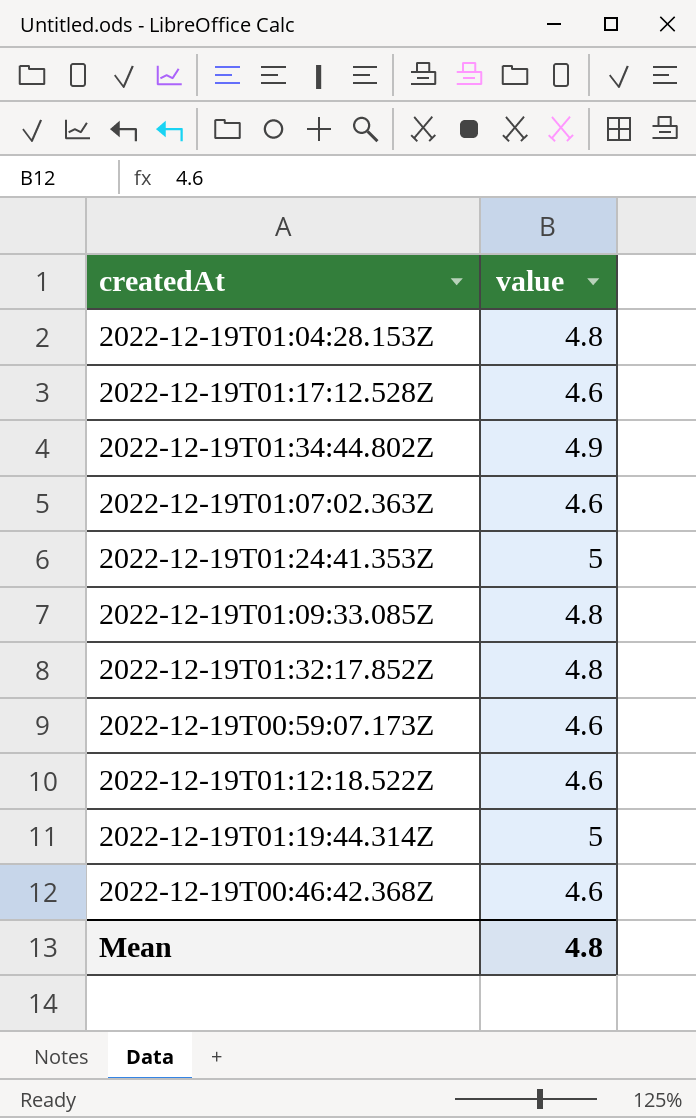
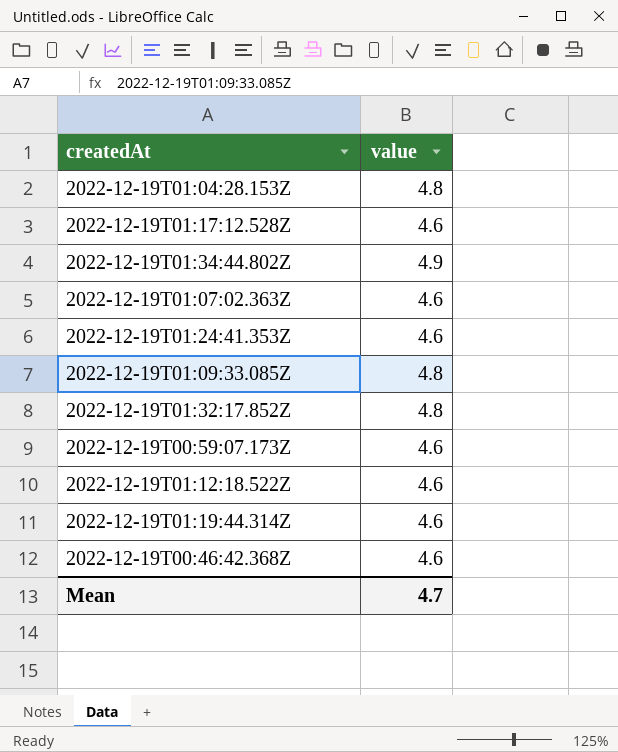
2022-12-19T01:24:41.353Z | value: 5 -> 4.6
2022-12-19T01:19:44.314Z | value: 5 -> 4.6
Mean | value: 4.8 -> 4.7

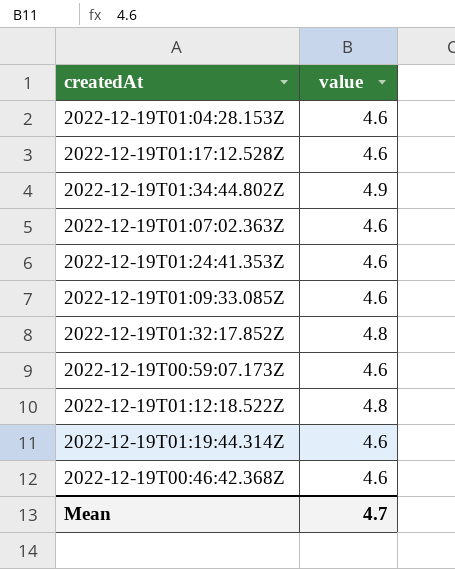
2022-12-19T01:04:28.153Z | value: 4.8 -> 4.6
2022-12-19T01:09:33.085Z | value: 4.8 -> 4.6
2022-12-19T01:12:18.522Z | value: 4.6 -> 4.8

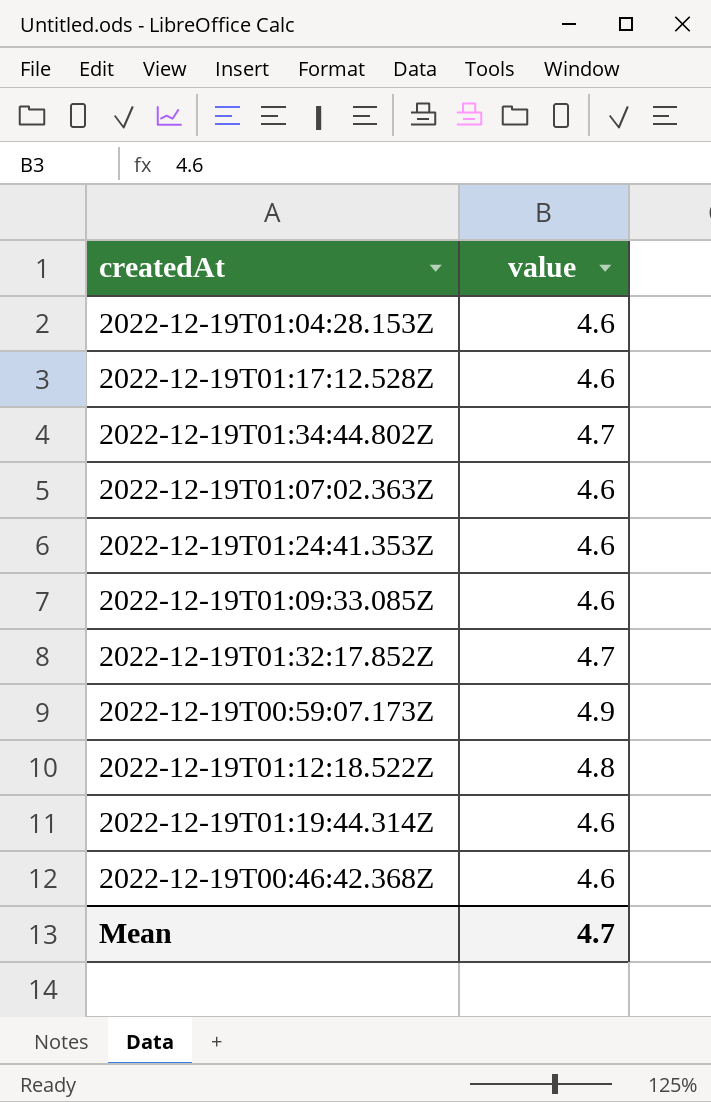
2022-12-19T01:34:44.802Z | value: 4.9 -> 4.7
2022-12-19T01:32:17.852Z | value: 4.8 -> 4.7
2022-12-19T00:59:07.173Z | value: 4.6 -> 4.9

